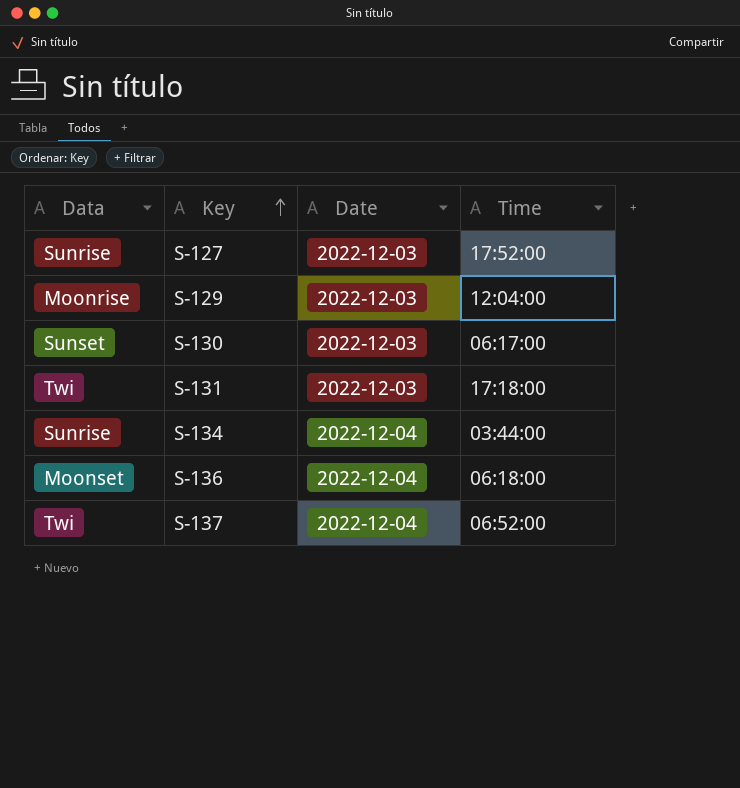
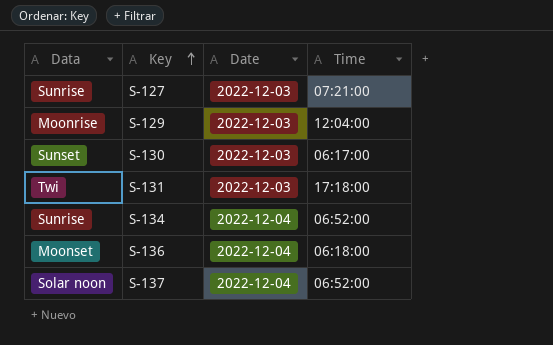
S-127 | Time: 17:52:00 -> 07:21:00
S-134 | Time: 03:44:00 -> 06:52:00
S-137 | Data: Twi -> Solar noon

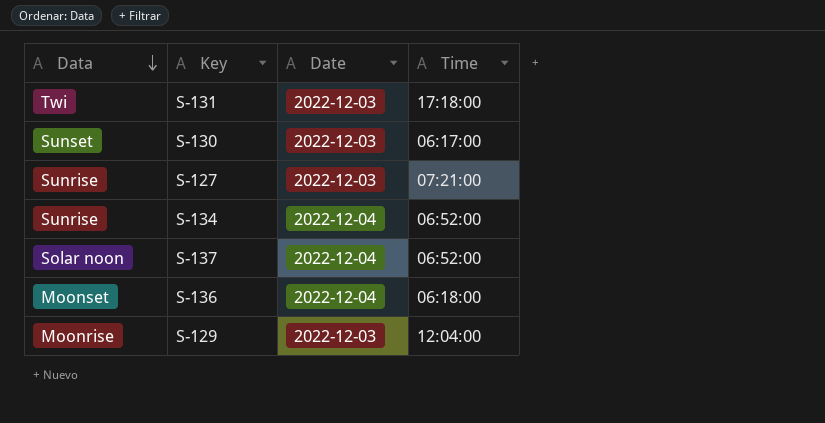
row order: Key ascending -> Data descending

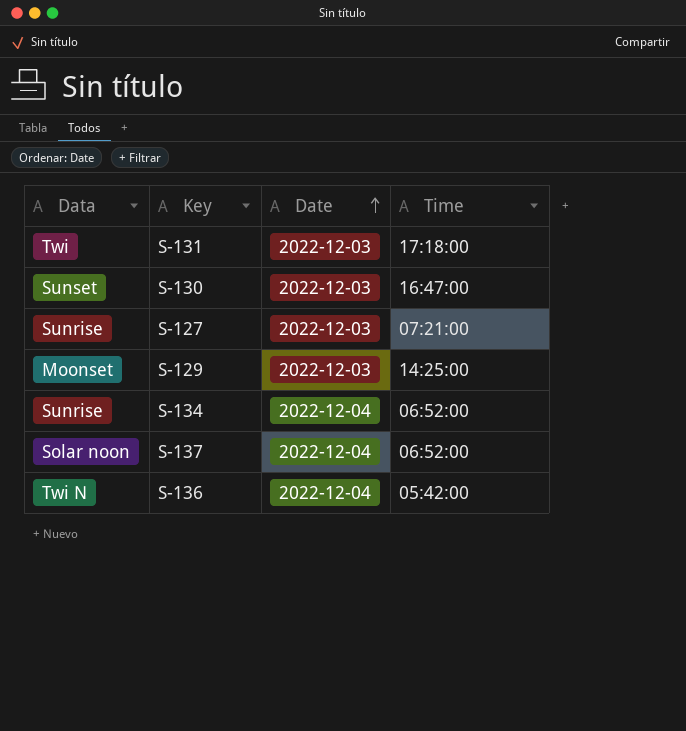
row order: Data descending -> Date ascending
S-130 | Time: 06:17:00 -> 16:47:00
S-129 | Data: Moonrise -> Moonset
S-129 | Time: 12:04:00 -> 14:25:00
S-136 | Data: Moonset -> Twi N
S-136 | Time: 06:18:00 -> 05:42:00

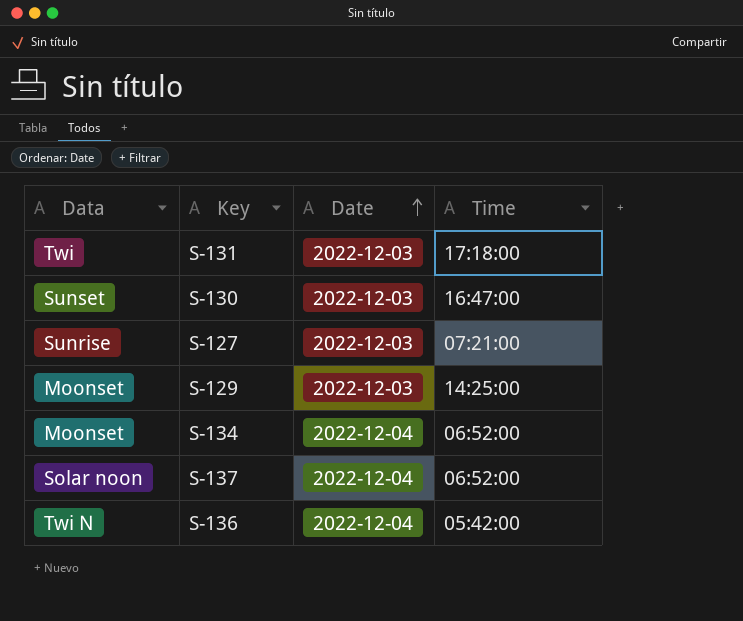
S-134 | Data: Sunrise -> Moonset

